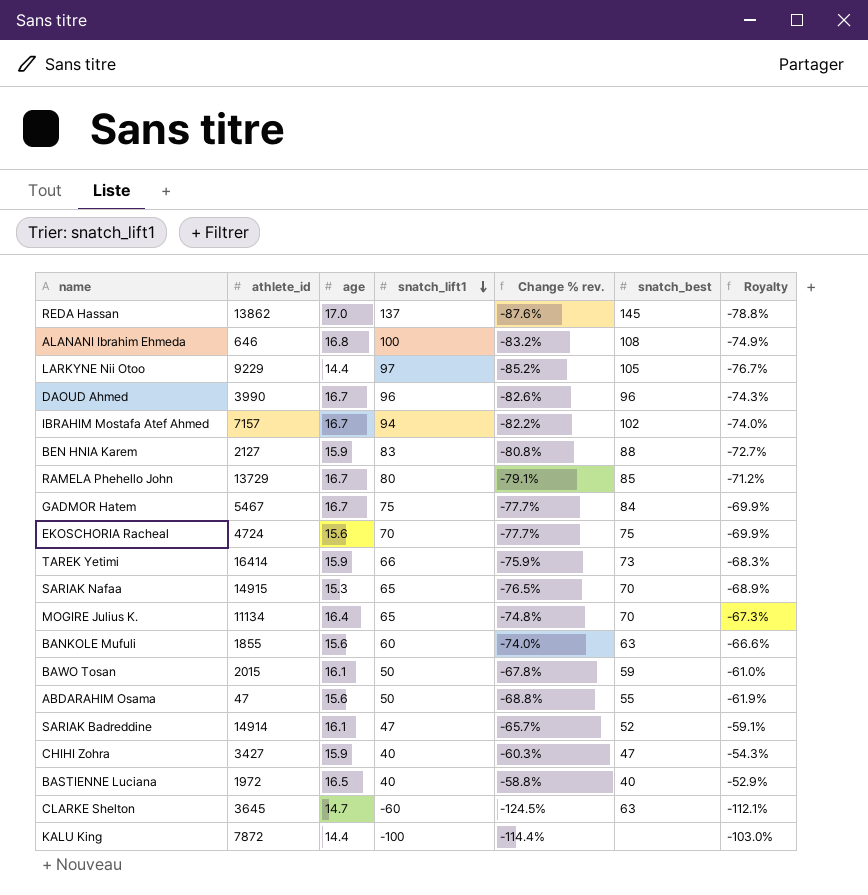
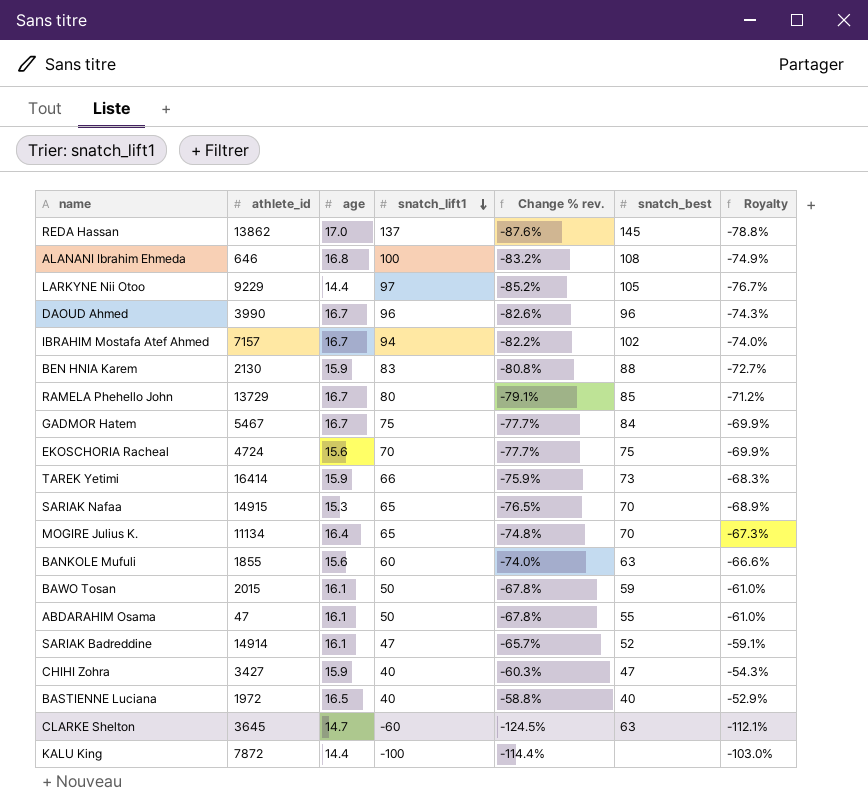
BEN HNIA Karem | athlete_id: 2127 -> 2130
ABDARAHIM Osama | age: 15.6 -> 16.1
ABDARAHIM Osama | Change % rev.: -68.8% -> -67.8%
ABDARAHIM Osama | Royalty: -61.9% -> -61.0%

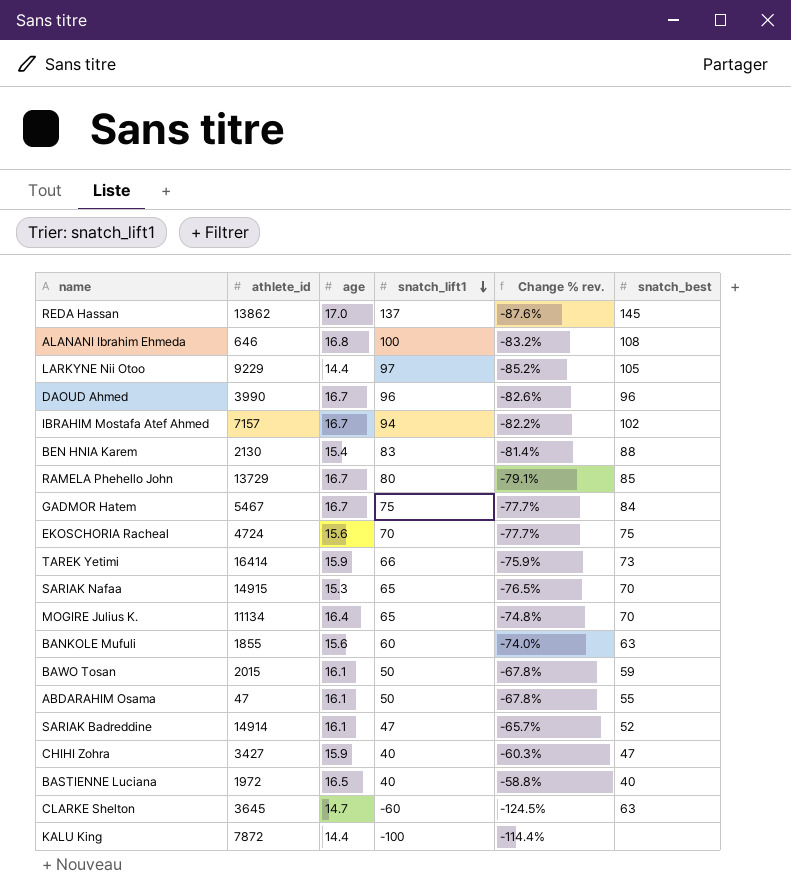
column Royalty | formula: [Change % rev.] * 0.9 -> none
BEN HNIA Karem | age: 15.9 -> 15.4
BEN HNIA Karem | Change % rev.: -80.8% -> -81.4%

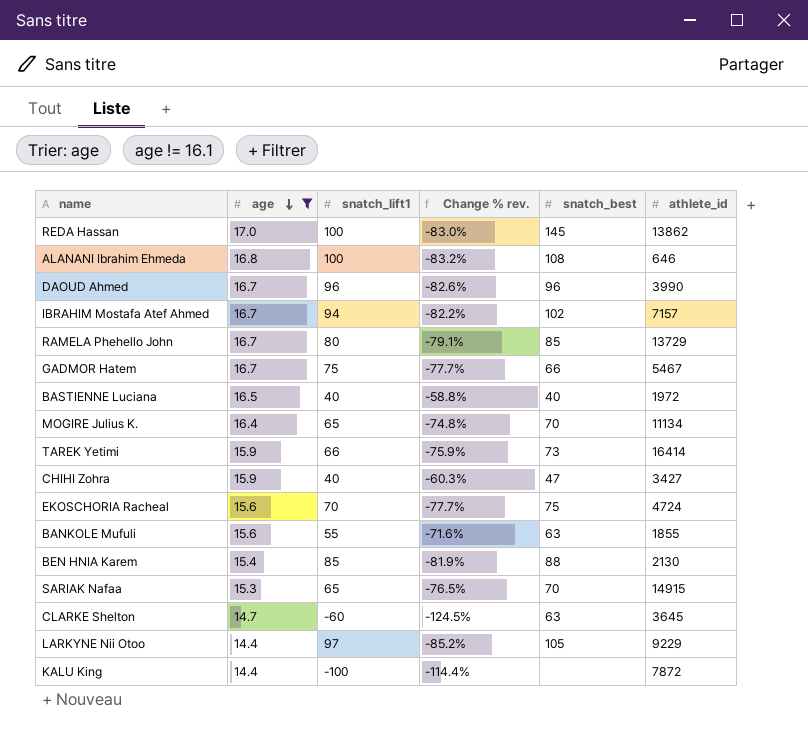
filter: none -> age != 16.1
row order: snatch_lift1 descending -> age descending
column athlete_id | position: 2 -> 6
REDA Hassan | snatch_lift1: 137 -> 100
REDA Hassan | Change % rev.: -87.6% -> -83.0%
GADMOR Hatem | snatch_best: 84 -> 66
BANKOLE Mufuli | snatch_lift1: 60 -> 55
BANKOLE Mufuli | Change % rev.: -74.0% -> -71.6%
BEN HNIA Karem | snatch_lift1: 83 -> 85
BEN HNIA Karem | Change % rev.: -81.4% -> -81.9%

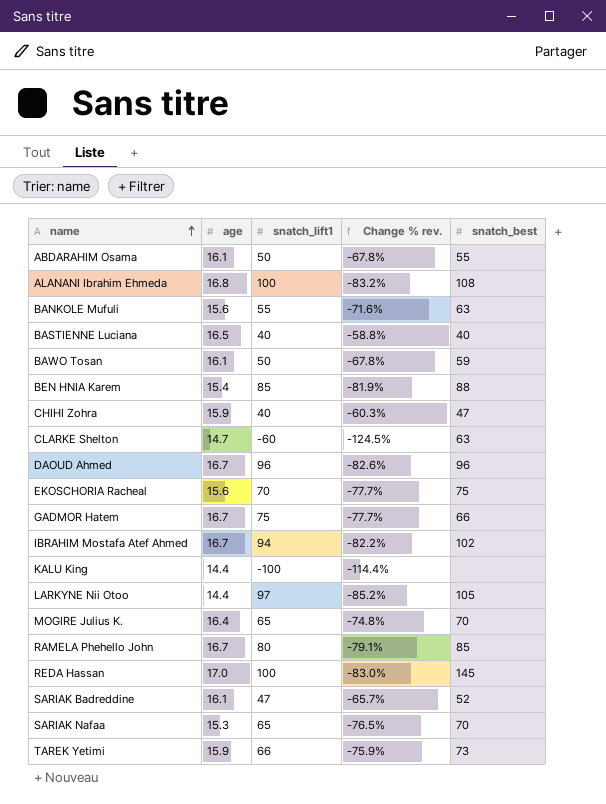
filter: age != 16.1 -> none
row order: age descending -> name ascending
column athlete_id | position: 6 -> none

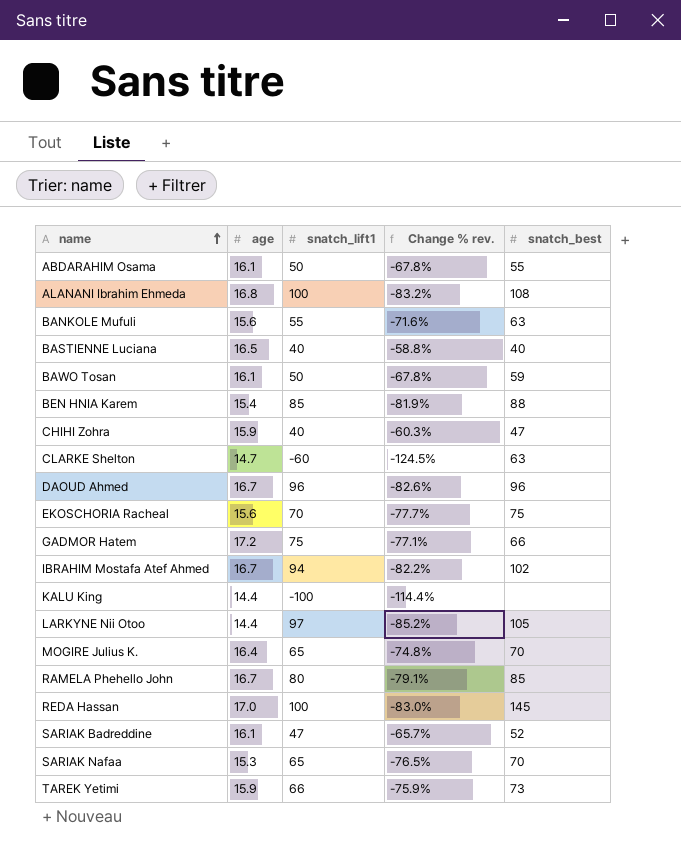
GADMOR Hatem | age: 16.7 -> 17.2
GADMOR Hatem | Change % rev.: -77.7% -> -77.1%

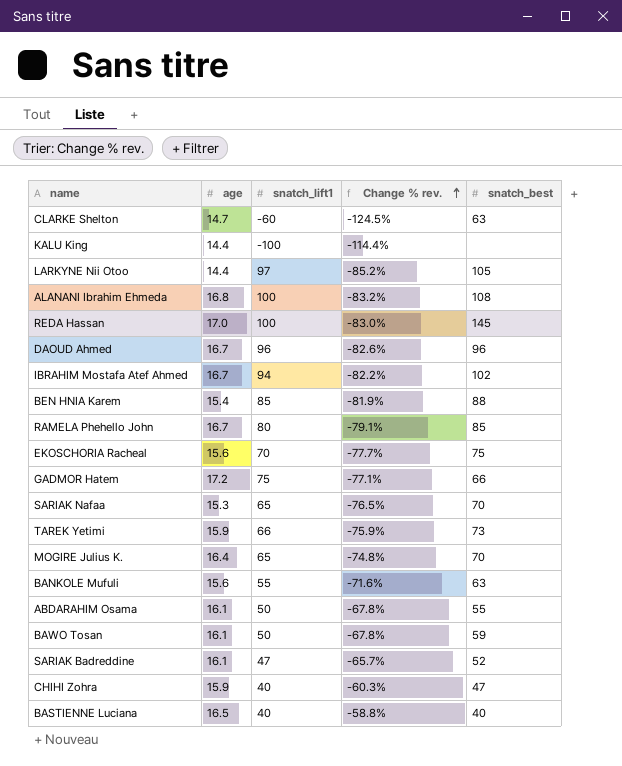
row order: name ascending -> Change % rev. ascending

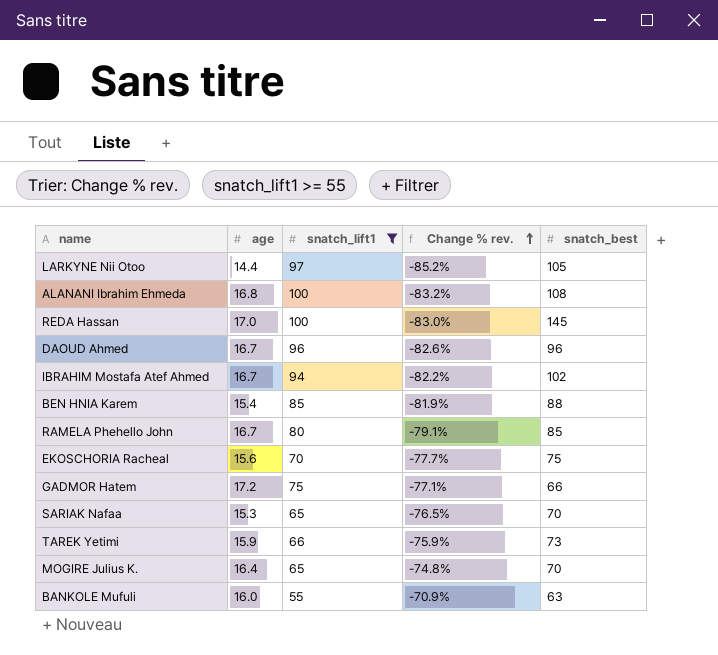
filter: none -> snatch_lift1 >= 55
BANKOLE Mufuli | age: 15.6 -> 16.0
BANKOLE Mufuli | Change % rev.: -71.6% -> -70.9%

